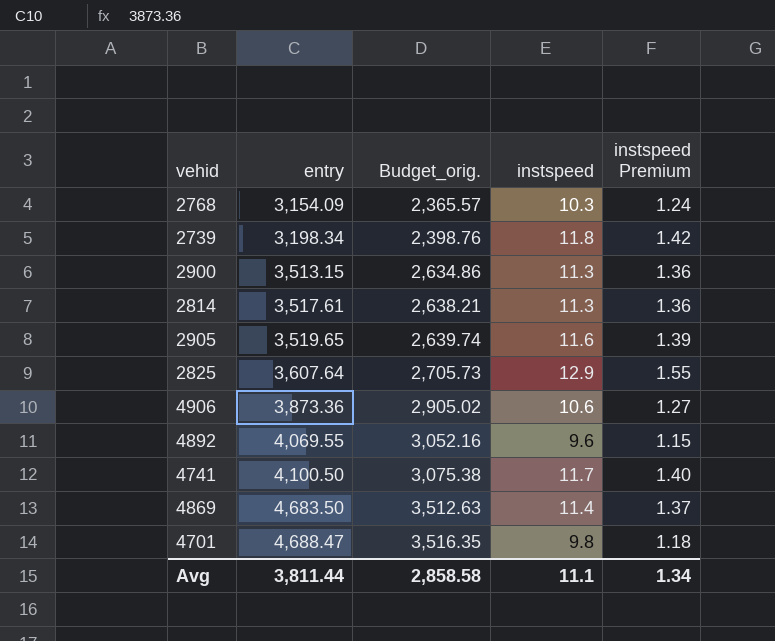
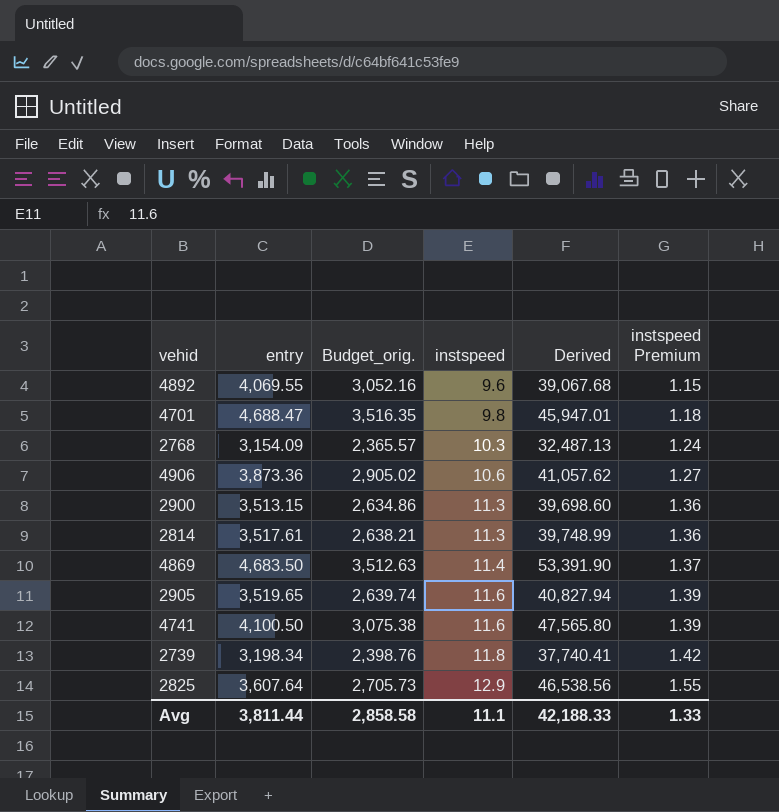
row order: entry ascending -> instspeed ascending
column Derived | formula: none -> [entry] * [instspeed]
4741 | instspeed: 11.7 -> 11.6
4741 | instspeed Premium: 1.40 -> 1.39
Avg | instspeed Premium: 1.34 -> 1.33

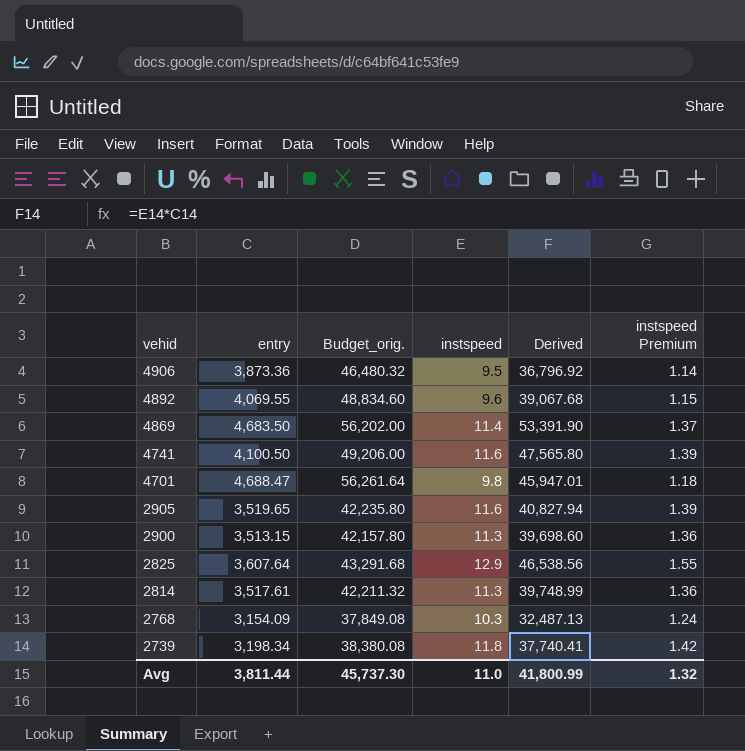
row order: instspeed ascending -> vehid descending
column Budget_orig. | formula: [entry] * 0.75 -> [entry] * 12
4906 | instspeed: 10.6 -> 9.5
4906 | Derived: 41,057.62 -> 36,796.92
4906 | instspeed Premium: 1.27 -> 1.14
Avg | Budget_orig.: 2,858.58 -> 45,737.30
Avg | instspeed: 11.1 -> 11.0
Avg | Derived: 42,188.33 -> 41,800.99
Avg | instspeed Premium: 1.33 -> 1.32

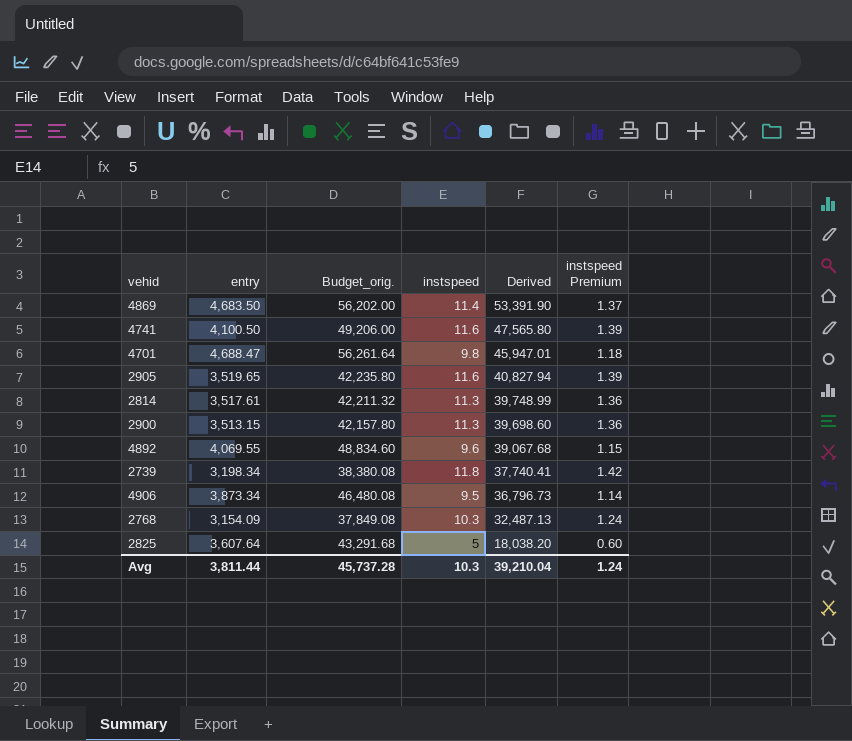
row order: vehid descending -> Derived descending
4906 | entry: 3,873.36 -> 3,873.34
4906 | Budget_orig.: 46,480.32 -> 46,480.08
4906 | Derived: 36,796.92 -> 36,796.73
2825 | instspeed: 12.9 -> 5
2825 | Derived: 46,538.56 -> 18,038.20
2825 | instspeed Premium: 1.55 -> 0.60
Avg | Budget_orig.: 45,737.30 -> 45,737.28
Avg | instspeed: 11.0 -> 10.3
Avg | Derived: 41,800.99 -> 39,210.04
Avg | instspeed Premium: 1.32 -> 1.24

